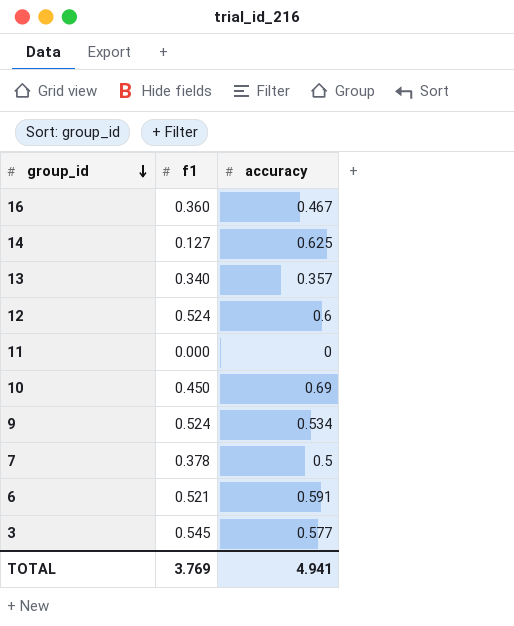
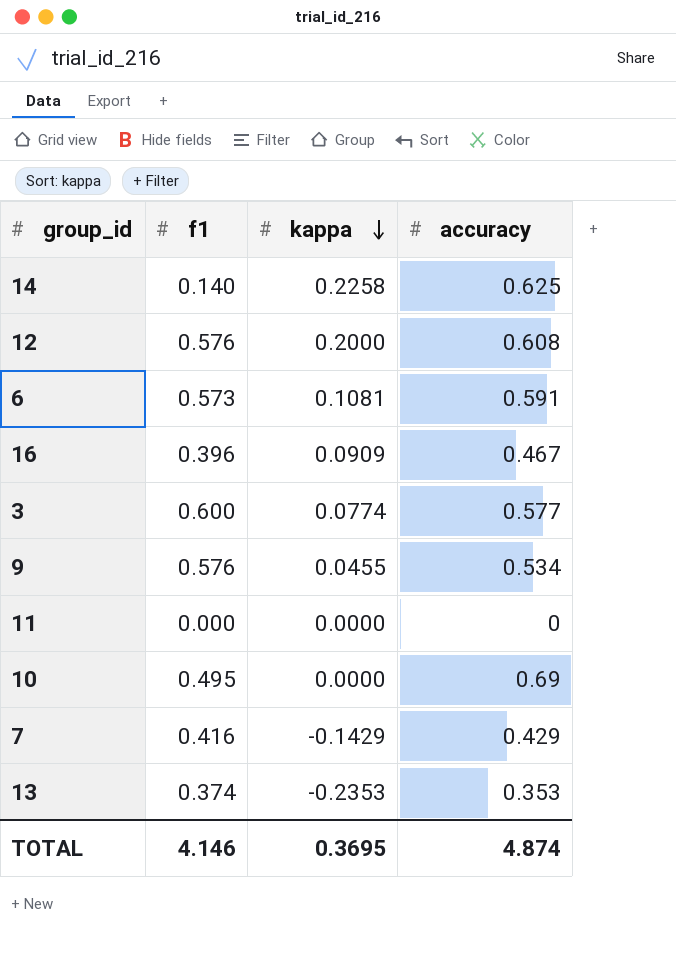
row order: group_id descending -> kappa descending
column kappa | position: none -> 3
14 | f1: 0.127 -> 0.140
12 | f1: 0.524 -> 0.576
12 | accuracy: 0.6 -> 0.608
6 | f1: 0.521 -> 0.573
16 | f1: 0.360 -> 0.396
3 | f1: 0.545 -> 0.600
9 | f1: 0.524 -> 0.576
10 | f1: 0.450 -> 0.495
7 | f1: 0.378 -> 0.416
7 | accuracy: 0.5 -> 0.429
13 | f1: 0.340 -> 0.374
13 | accuracy: 0.357 -> 0.353
TOTAL | f1: 3.769 -> 4.146
TOTAL | accuracy: 4.941 -> 4.874

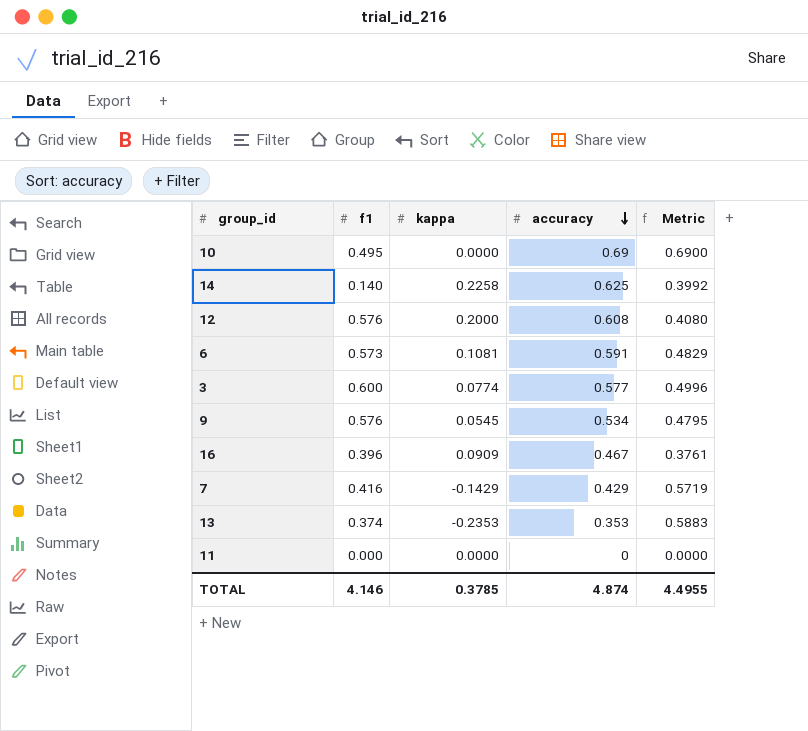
row order: kappa descending -> accuracy descending
column Metric | formula: none -> [accuracy] - [kappa]
9 | kappa: 0.0455 -> 0.0545
TOTAL | kappa: 0.3695 -> 0.3785

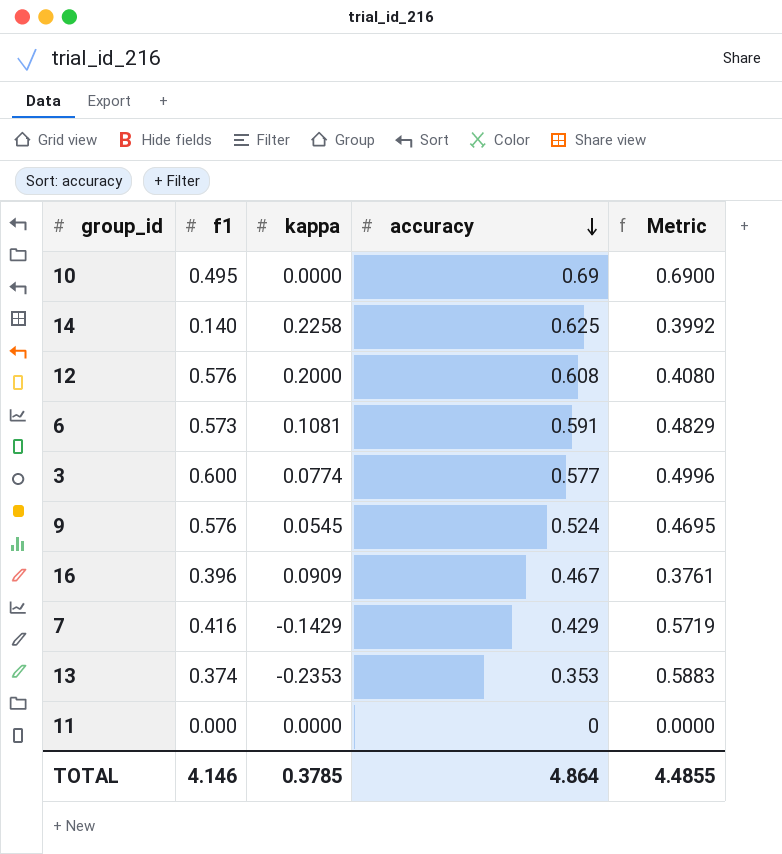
9 | accuracy: 0.534 -> 0.524
9 | Metric: 0.4795 -> 0.4695
TOTAL | accuracy: 4.874 -> 4.864
TOTAL | Metric: 4.4955 -> 4.4855

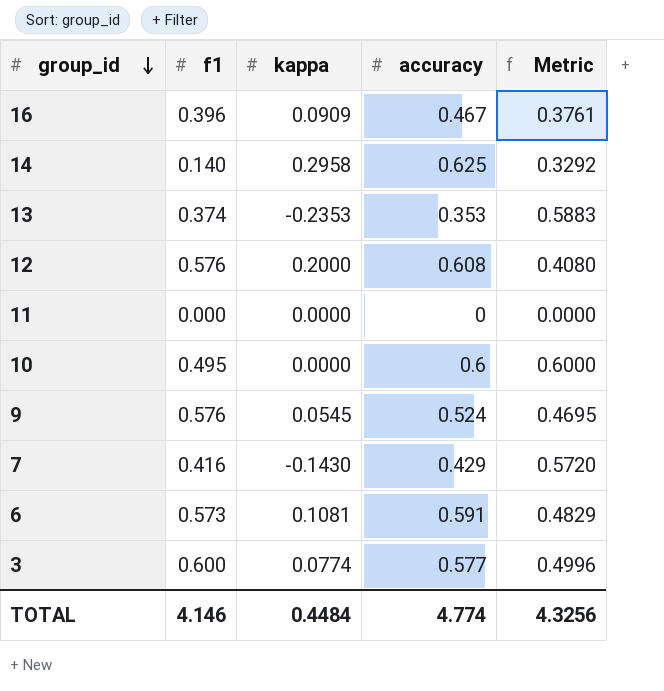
row order: accuracy descending -> group_id descending
14 | kappa: 0.2258 -> 0.2958
14 | Metric: 0.3992 -> 0.3292
10 | accuracy: 0.69 -> 0.6
10 | Metric: 0.6900 -> 0.6000
7 | kappa: -0.1429 -> -0.1430
7 | Metric: 0.5719 -> 0.5720
TOTAL | kappa: 0.3785 -> 0.4484
TOTAL | accuracy: 4.864 -> 4.774
TOTAL | Metric: 4.4855 -> 4.3256

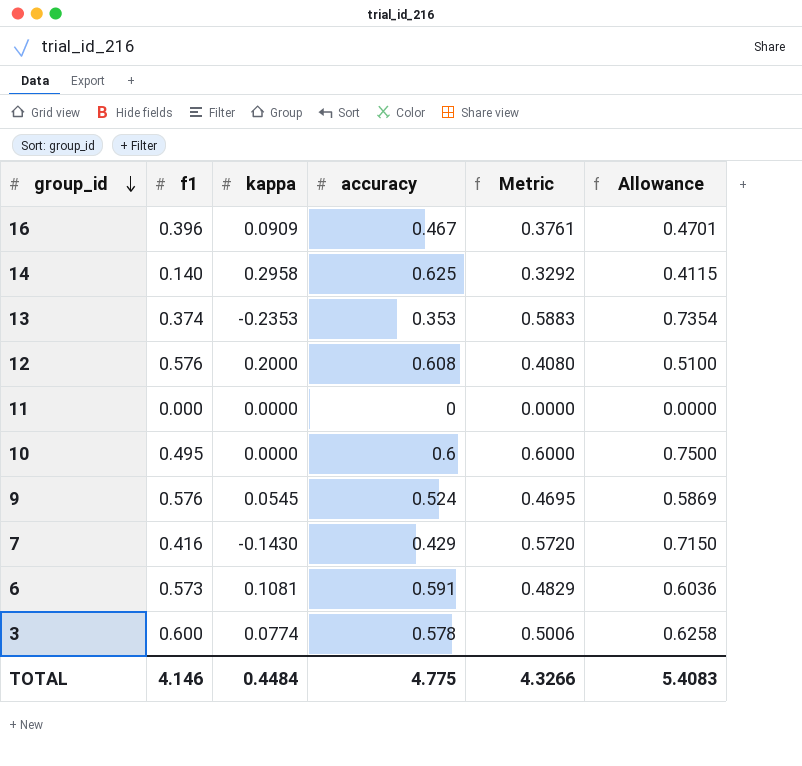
column Allowance | formula: none -> [Metric] * 1.25
3 | accuracy: 0.577 -> 0.578
3 | Metric: 0.4996 -> 0.5006
TOTAL | accuracy: 4.774 -> 4.775
TOTAL | Metric: 4.3256 -> 4.3266

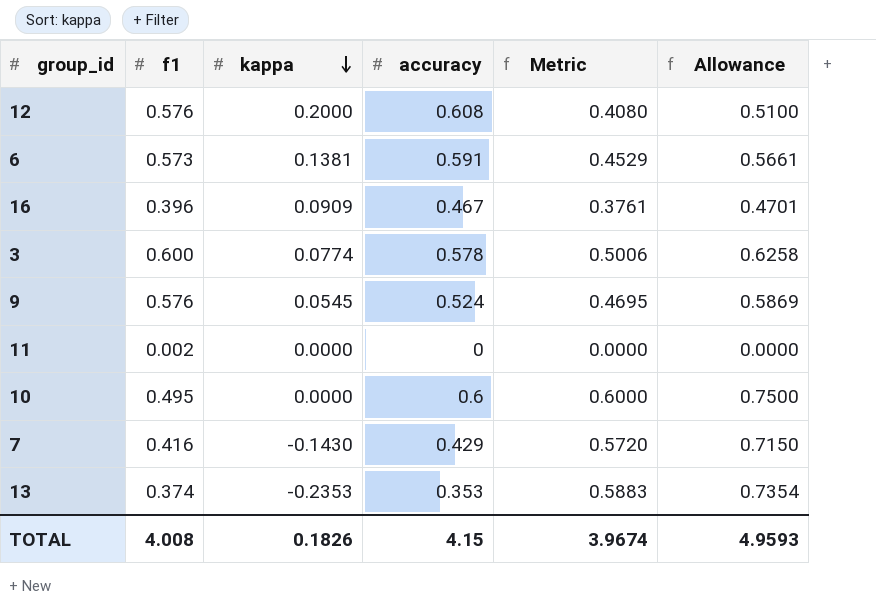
row order: group_id descending -> kappa descending
row 14: 0.140 | 0.2958 | 0.625 | 0.3292 | 0.4115 -> none
6 | kappa: 0.1081 -> 0.1381
6 | Metric: 0.4829 -> 0.4529
6 | Allowance: 0.6036 -> 0.5661
11 | f1: 0.000 -> 0.002
TOTAL | f1: 4.146 -> 4.008
TOTAL | kappa: 0.4484 -> 0.1826
TOTAL | accuracy: 4.775 -> 4.15
TOTAL | Metric: 4.3266 -> 3.9674
TOTAL | Allowance: 5.4083 -> 4.9593

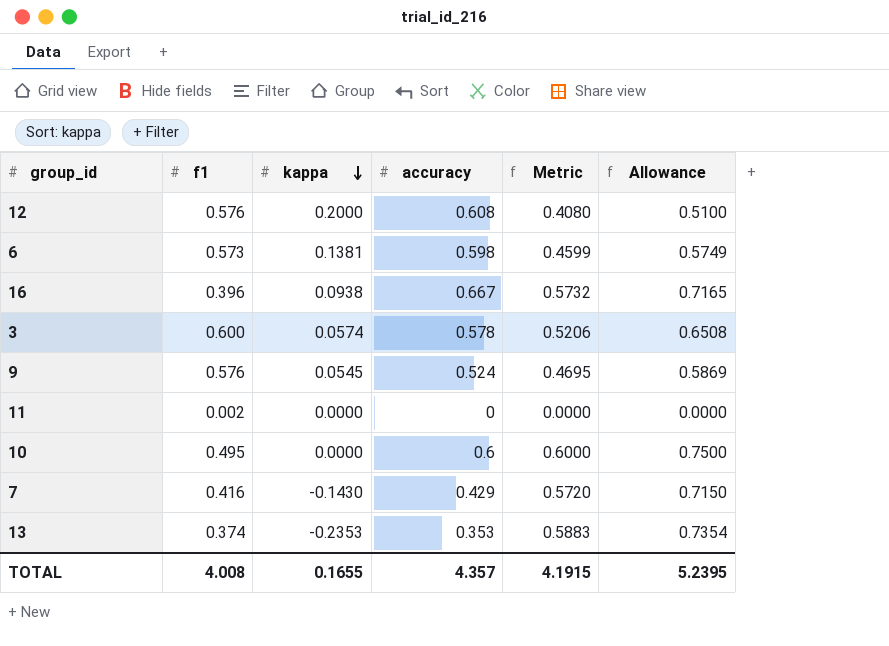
6 | accuracy: 0.591 -> 0.598
6 | Metric: 0.4529 -> 0.4599
6 | Allowance: 0.5661 -> 0.5749
16 | kappa: 0.0909 -> 0.0938
16 | accuracy: 0.467 -> 0.667
16 | Metric: 0.3761 -> 0.5732
16 | Allowance: 0.4701 -> 0.7165
3 | kappa: 0.0774 -> 0.0574
3 | Metric: 0.5006 -> 0.5206
3 | Allowance: 0.6258 -> 0.6508
TOTAL | kappa: 0.1826 -> 0.1655
TOTAL | accuracy: 4.15 -> 4.357
TOTAL | Metric: 3.9674 -> 4.1915
TOTAL | Allowance: 4.9593 -> 5.2395

